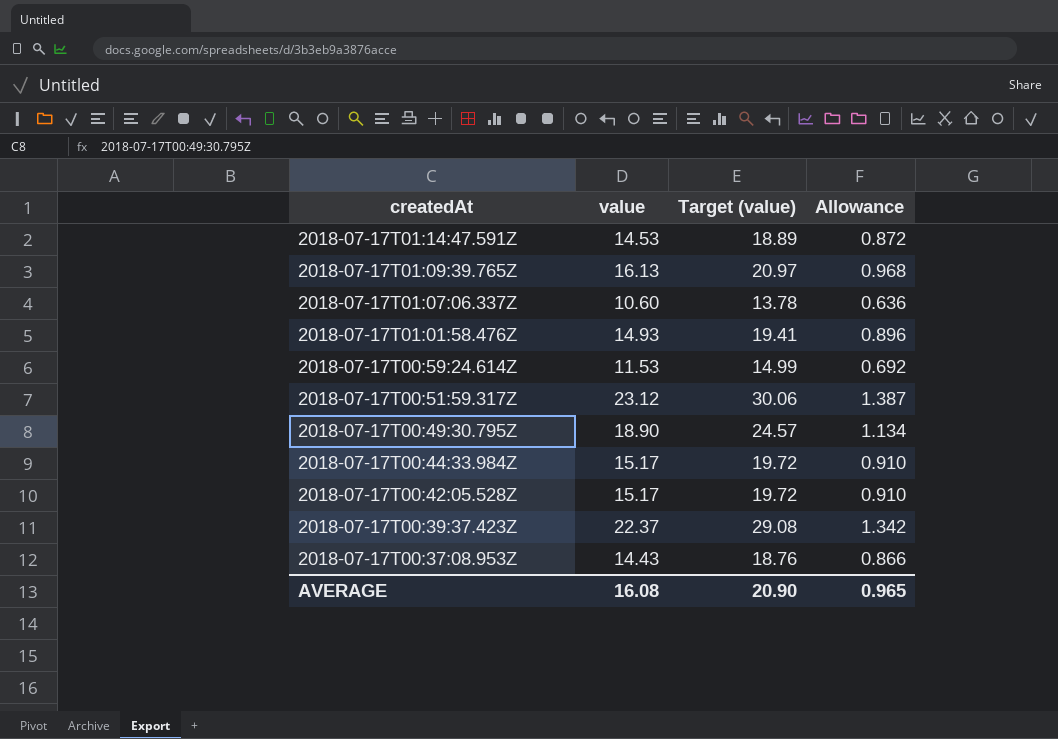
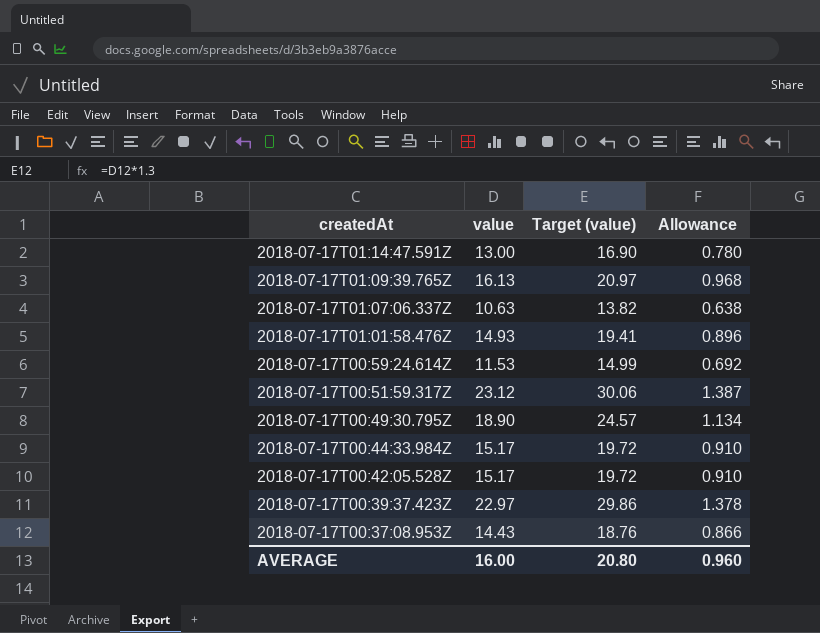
2018-07-17T01:14:47.591Z | value: 14.53 -> 13.00
2018-07-17T01:14:47.591Z | Target (value): 18.89 -> 16.90
2018-07-17T01:14:47.591Z | Allowance: 0.872 -> 0.780
2018-07-17T01:07:06.337Z | value: 10.60 -> 10.63
2018-07-17T01:07:06.337Z | Target (value): 13.78 -> 13.82
2018-07-17T01:07:06.337Z | Allowance: 0.636 -> 0.638
2018-07-17T00:39:37.423Z | value: 22.37 -> 22.97
2018-07-17T00:39:37.423Z | Target (value): 29.08 -> 29.86
2018-07-17T00:39:37.423Z | Allowance: 1.342 -> 1.378
AVERAGE | value: 16.08 -> 16.00
AVERAGE | Target (value): 20.90 -> 20.80
AVERAGE | Allowance: 0.965 -> 0.960

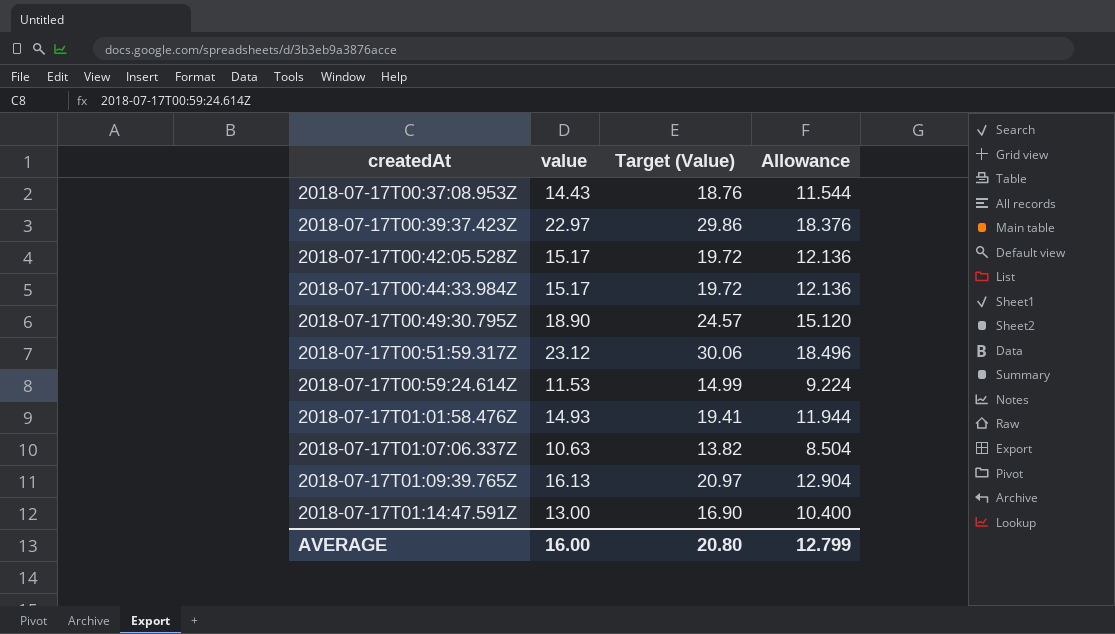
row order: createdAt descending -> createdAt ascending
column name: Target (value) -> Target (Value)
column Allowance | formula: [value] * 0.06 -> [value] * 0.8
AVERAGE | Allowance: 0.960 -> 12.799

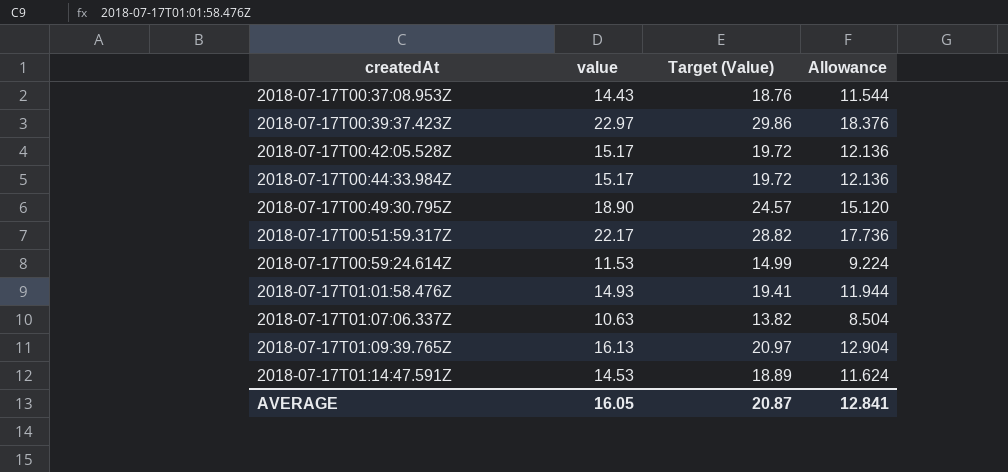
2018-07-17T00:51:59.317Z | value: 23.12 -> 22.17
2018-07-17T00:51:59.317Z | Target (Value): 30.06 -> 28.82
2018-07-17T00:51:59.317Z | Allowance: 18.496 -> 17.736
2018-07-17T01:14:47.591Z | value: 13.00 -> 14.53
2018-07-17T01:14:47.591Z | Target (Value): 16.90 -> 18.89
2018-07-17T01:14:47.591Z | Allowance: 10.400 -> 11.624
AVERAGE | value: 16.00 -> 16.05
AVERAGE | Target (Value): 20.80 -> 20.87
AVERAGE | Allowance: 12.799 -> 12.841

